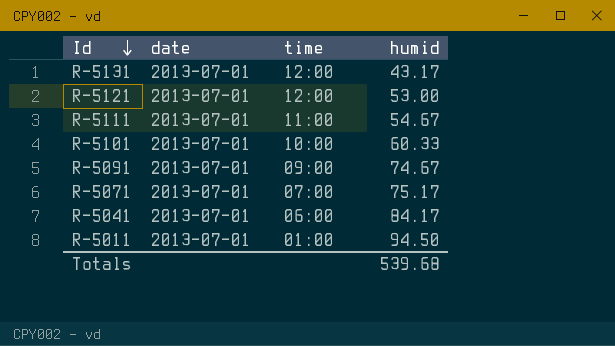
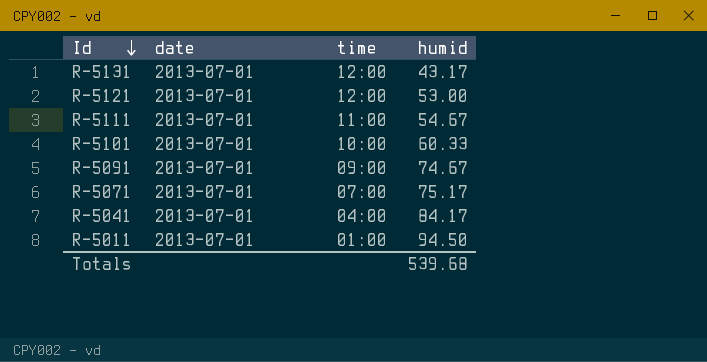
R-5041 | time: 06:00 -> 04:00

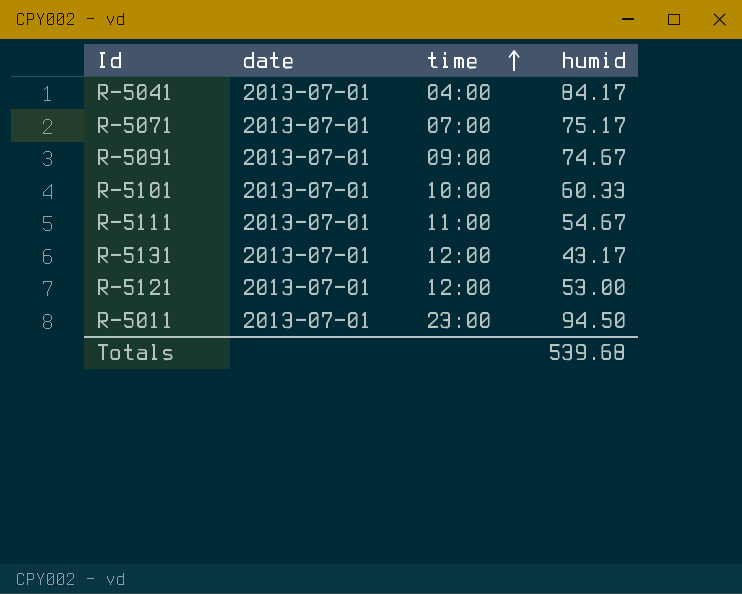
row order: Id descending -> time ascending
R-5011 | time: 01:00 -> 23:00

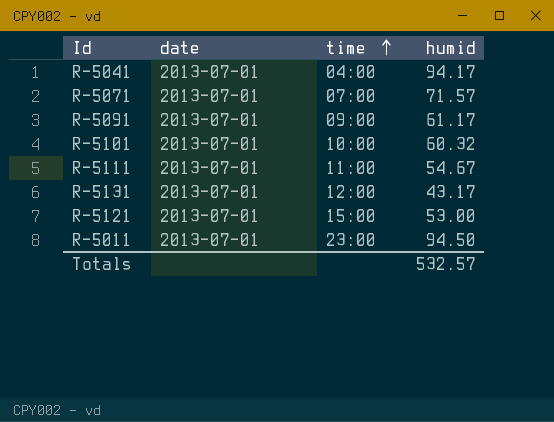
R-5041 | humid: 84.17 -> 94.17
R-5071 | humid: 75.17 -> 71.57
R-5091 | humid: 74.67 -> 61.17
R-5101 | humid: 60.33 -> 60.32
R-5121 | time: 12:00 -> 15:00
Totals | humid: 539.68 -> 532.57

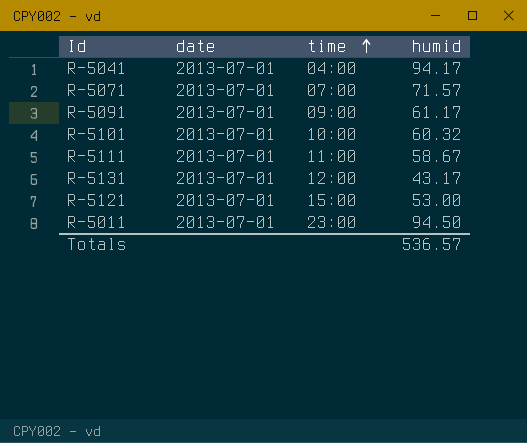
R-5111 | humid: 54.67 -> 58.67
Totals | humid: 532.57 -> 536.57

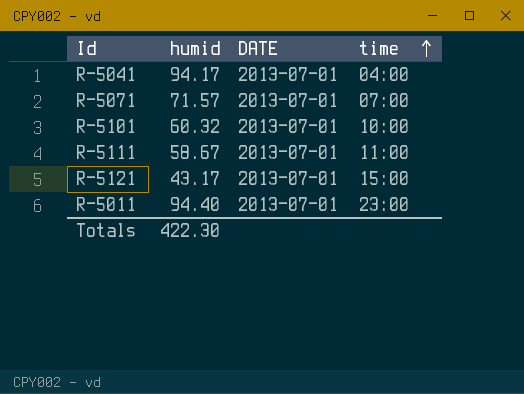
column humid | position: 4 -> 2
column name: date -> DATE
row R-5091: 2013-07-01 | 09:00 | 61.17 -> none
row R-5131: 2013-07-01 | 12:00 | 43.17 -> none
R-5121 | humid: 53.00 -> 43.17
R-5011 | humid: 94.50 -> 94.40
Totals | humid: 536.57 -> 422.30

